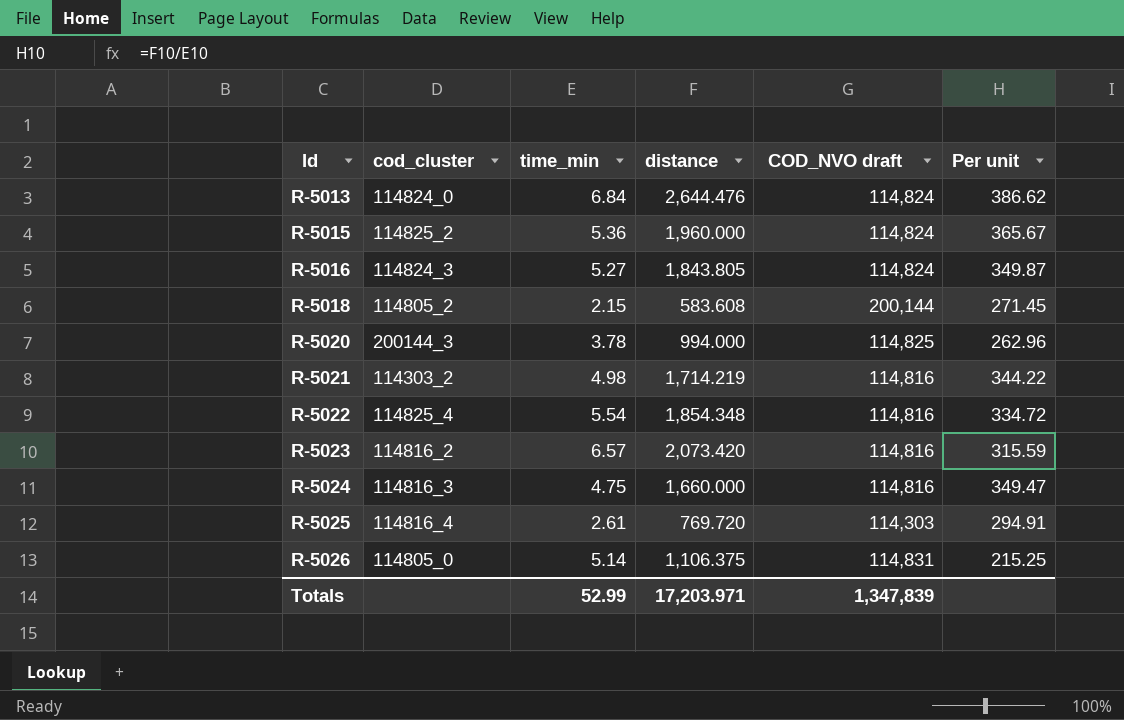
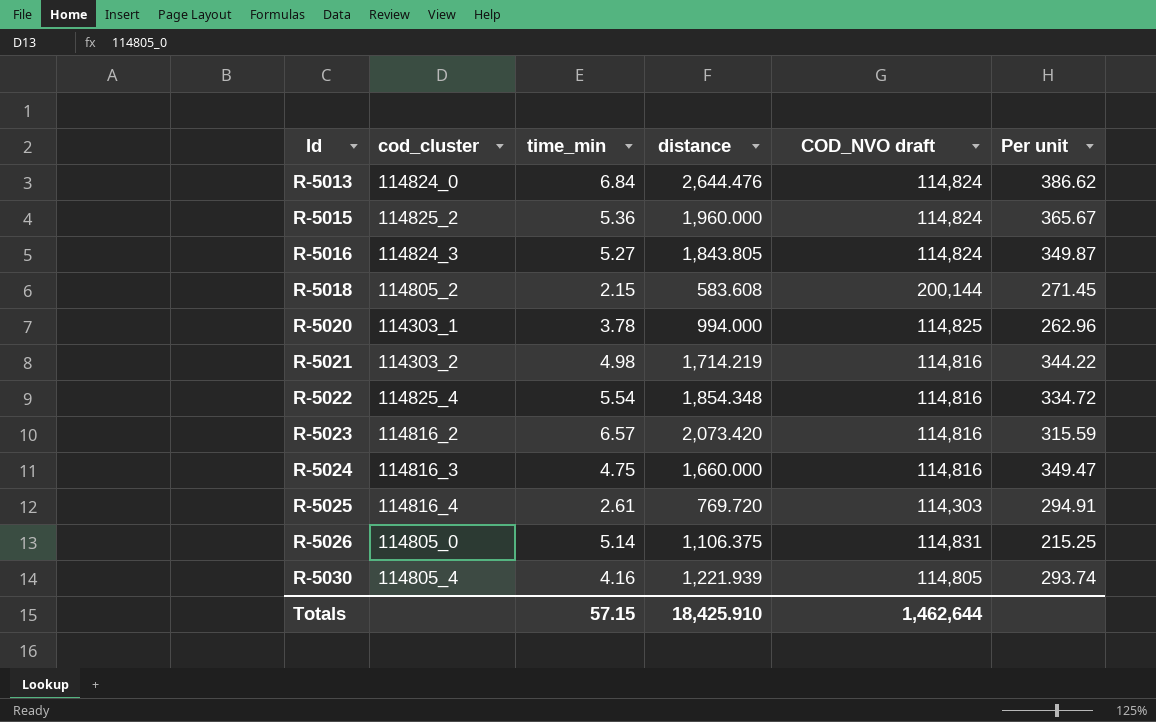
R-5020 | cod_cluster: 200144_3 -> 114303_1
row R-5030: none -> 114805_4 | 4.16 | 1,221.939 | 114,805 | 293.74
Totals | time_min: 52.99 -> 57.15
Totals | distance: 17,203.971 -> 18,425.910
Totals | COD_NVO draft: 1,347,839 -> 1,462,644

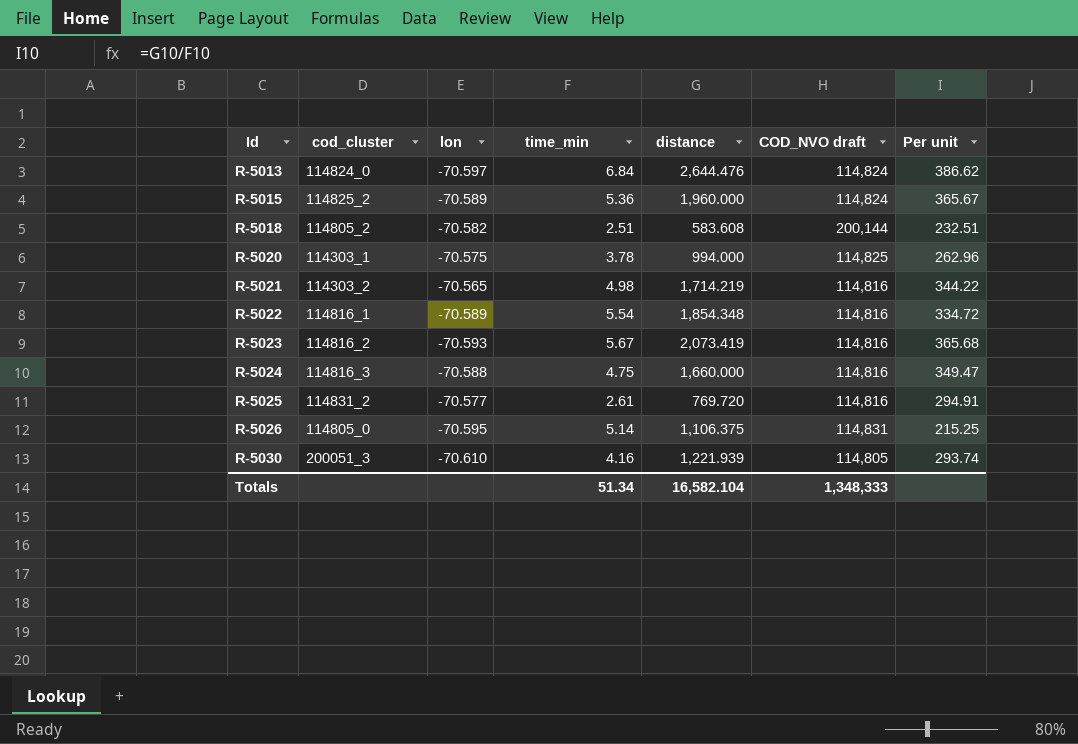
column lon | position: none -> 3
row R-5016: 114824_3 | 5.27 | 1,843.805 | 114,824 | 349.87 -> none
R-5018 | time_min: 2.15 -> 2.51
R-5018 | Per unit: 271.45 -> 232.51
R-5022 | cod_cluster: 114825_4 -> 114816_1
R-5023 | time_min: 6.57 -> 5.67
R-5023 | distance: 2,073.420 -> 2,073.419
R-5023 | Per unit: 315.59 -> 365.68
R-5025 | cod_cluster: 114816_4 -> 114831_2
R-5025 | COD_NVO draft: 114,303 -> 114,816
R-5030 | cod_cluster: 114805_4 -> 200051_3
Totals | time_min: 57.15 -> 51.34
Totals | distance: 18,425.910 -> 16,582.104
Totals | COD_NVO draft: 1,462,644 -> 1,348,333

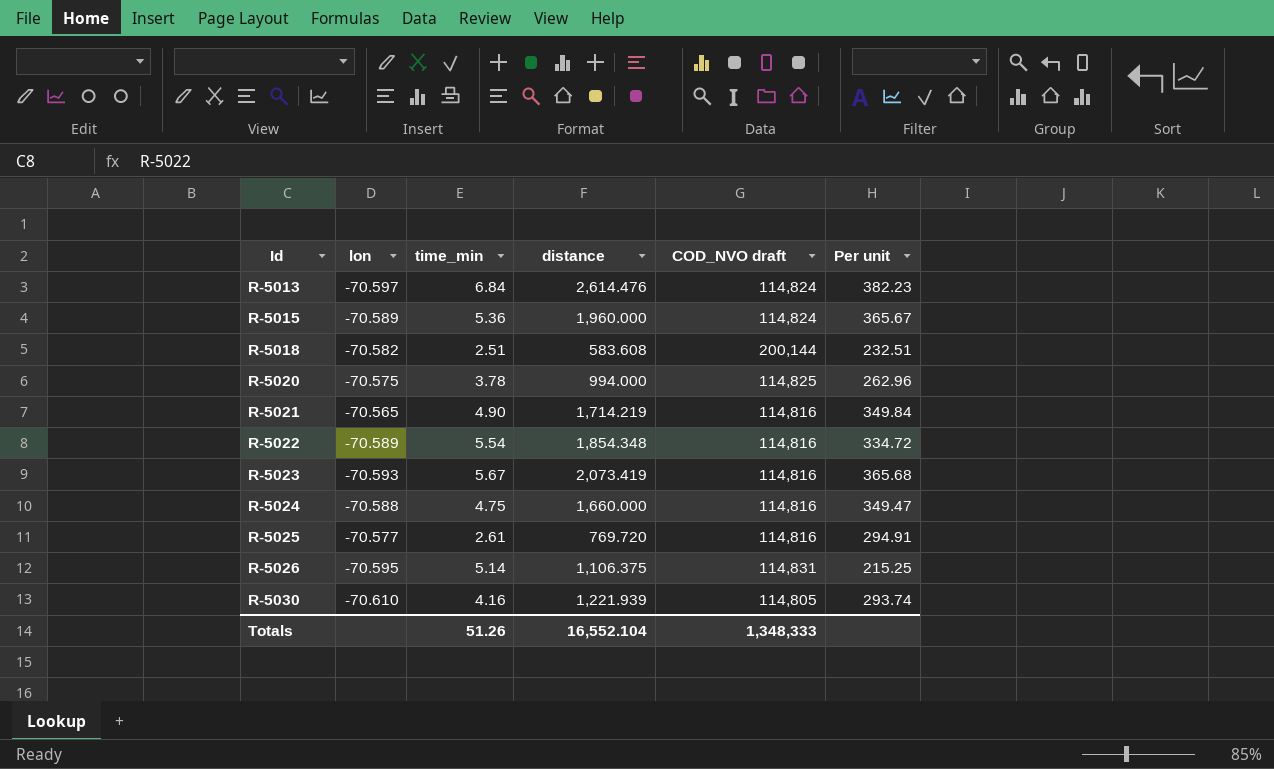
column cod_cluster | position: 2 -> none
R-5013 | distance: 2,644.476 -> 2,614.476
R-5013 | Per unit: 386.62 -> 382.23
R-5021 | time_min: 4.98 -> 4.90
R-5021 | Per unit: 344.22 -> 349.84
Totals | time_min: 51.34 -> 51.26
Totals | distance: 16,582.104 -> 16,552.104

